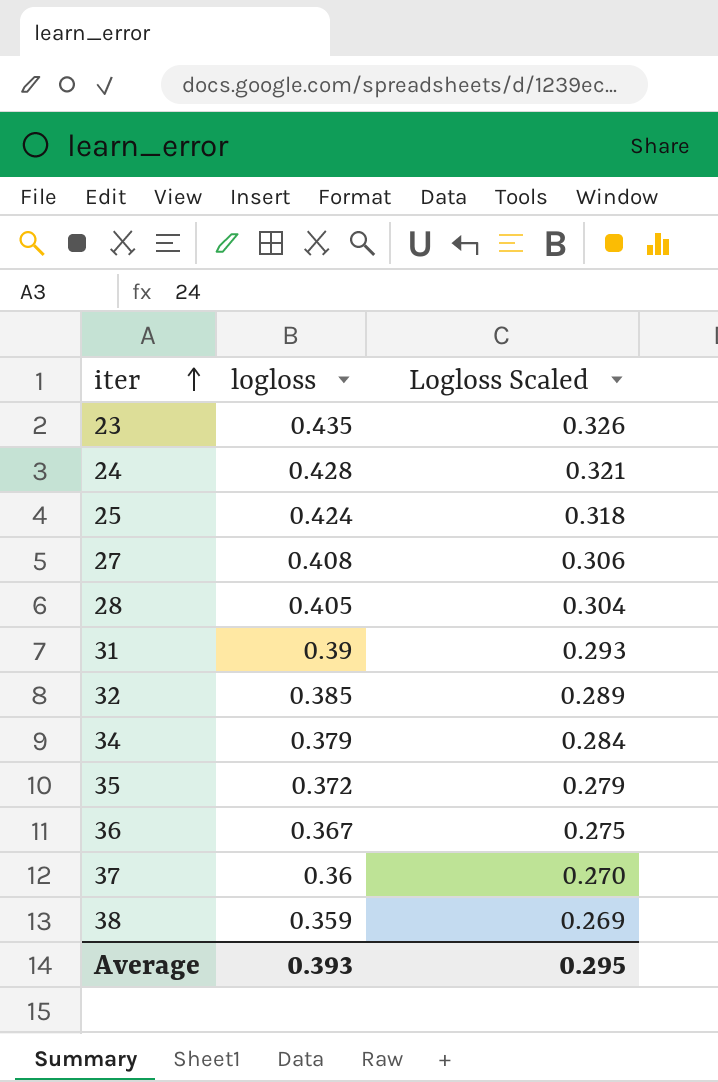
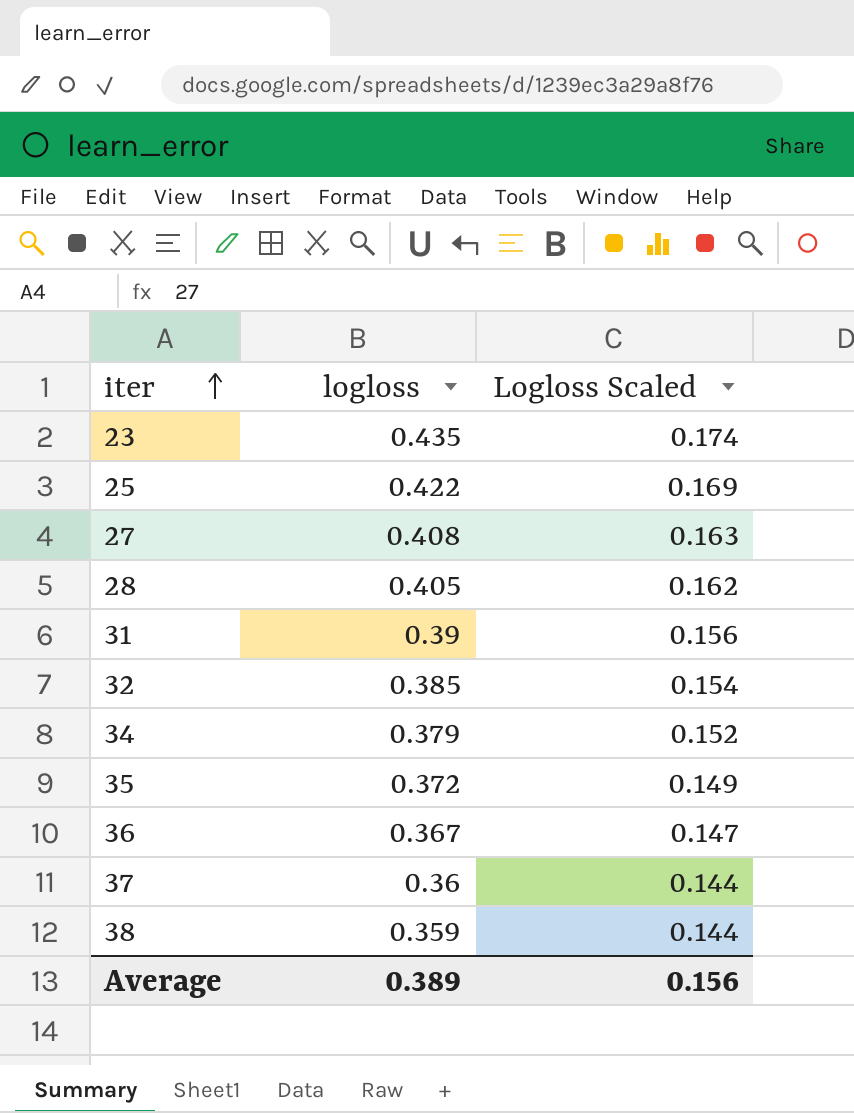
column Logloss Scaled | formula: [logloss] * 0.75 -> [logloss] * 0.4
row 24: 0.428 | 0.321 -> none
25 | logloss: 0.424 -> 0.422
Average | logloss: 0.393 -> 0.389
Average | Logloss Scaled: 0.295 -> 0.156

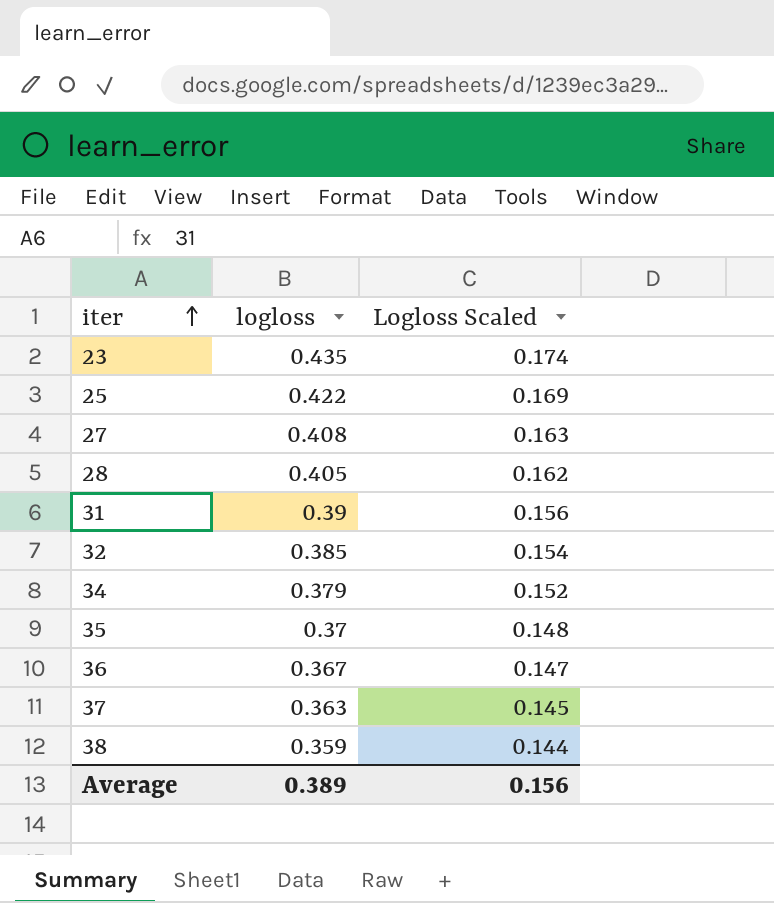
35 | logloss: 0.372 -> 0.37
35 | Logloss Scaled: 0.149 -> 0.148
37 | logloss: 0.36 -> 0.363
37 | Logloss Scaled: 0.144 -> 0.145

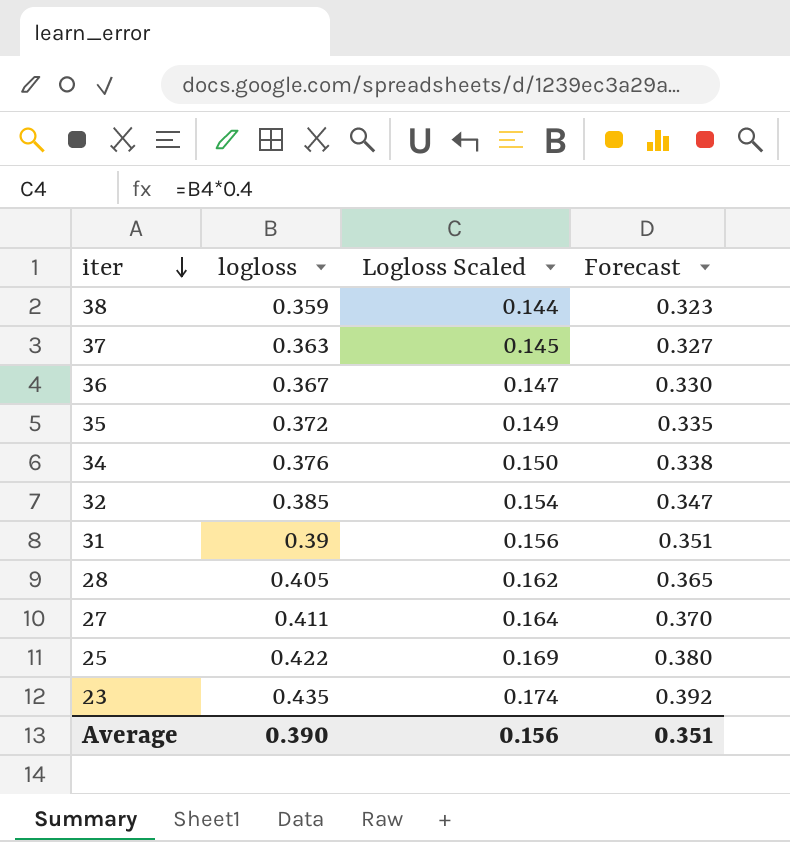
row order: iter ascending -> iter descending
column Forecast | formula: none -> [logloss] * 0.9
35 | logloss: 0.37 -> 0.372
35 | Logloss Scaled: 0.148 -> 0.149
34 | logloss: 0.379 -> 0.376
34 | Logloss Scaled: 0.152 -> 0.150
27 | logloss: 0.408 -> 0.411
27 | Logloss Scaled: 0.163 -> 0.164
Average | logloss: 0.389 -> 0.390

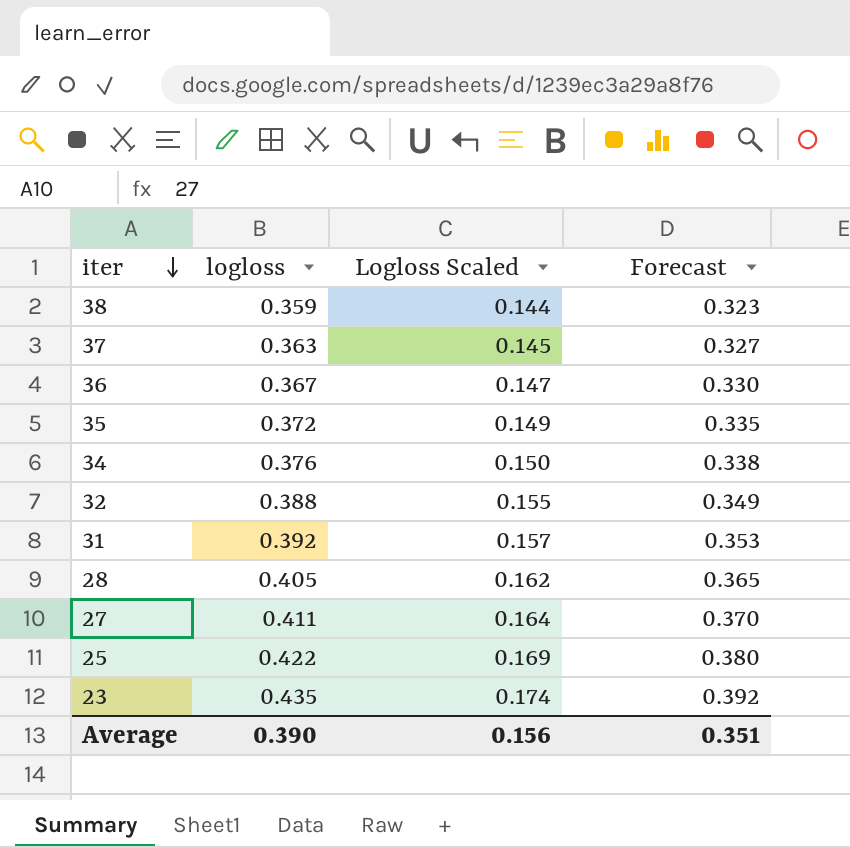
32 | logloss: 0.385 -> 0.388
32 | Logloss Scaled: 0.154 -> 0.155
32 | Forecast: 0.347 -> 0.349
31 | logloss: 0.39 -> 0.392
31 | Logloss Scaled: 0.156 -> 0.157
31 | Forecast: 0.351 -> 0.353

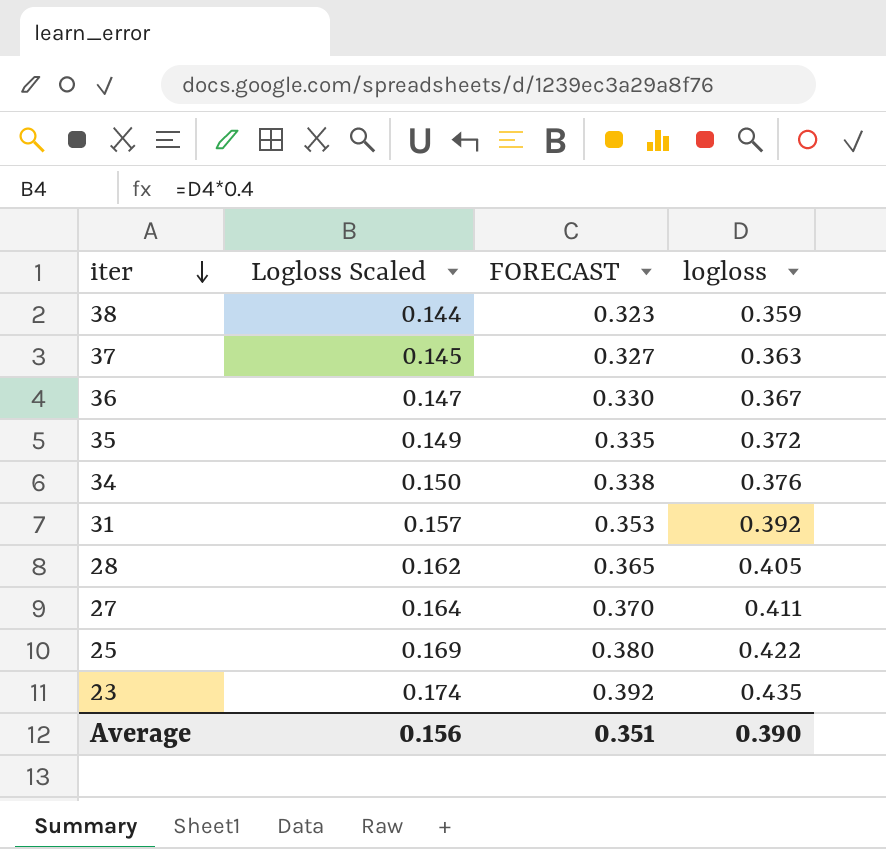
column name: Forecast -> FORECAST
column logloss | position: 2 -> 4
row 32: 0.388 | 0.155 | 0.349 -> none

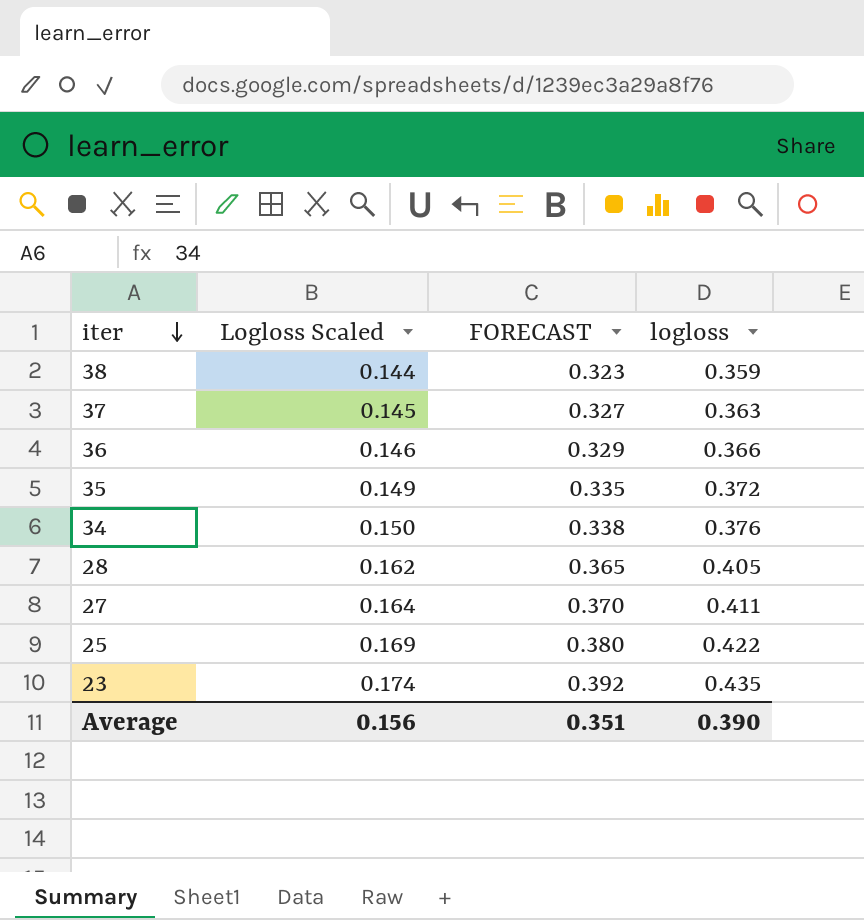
row 31: 0.157 | 0.353 | 0.392 -> none
36 | Logloss Scaled: 0.147 -> 0.146
36 | FORECAST: 0.330 -> 0.329
36 | logloss: 0.367 -> 0.366

